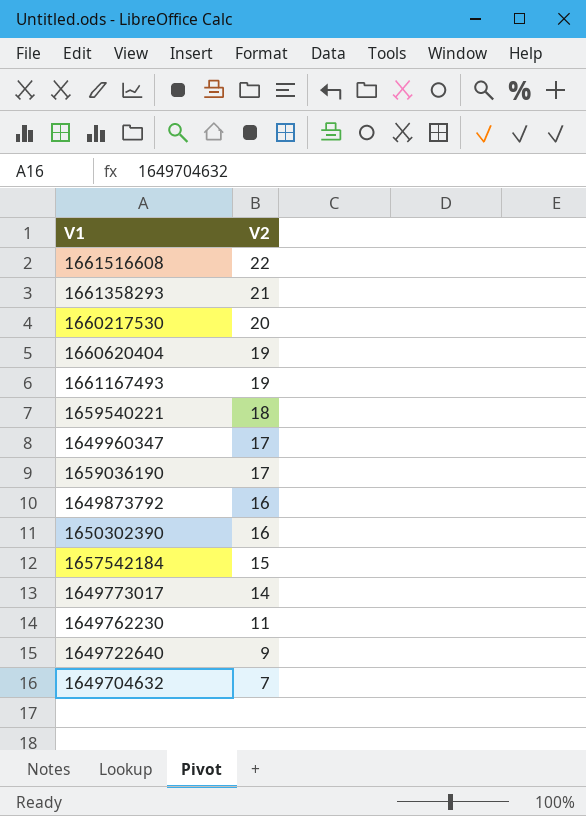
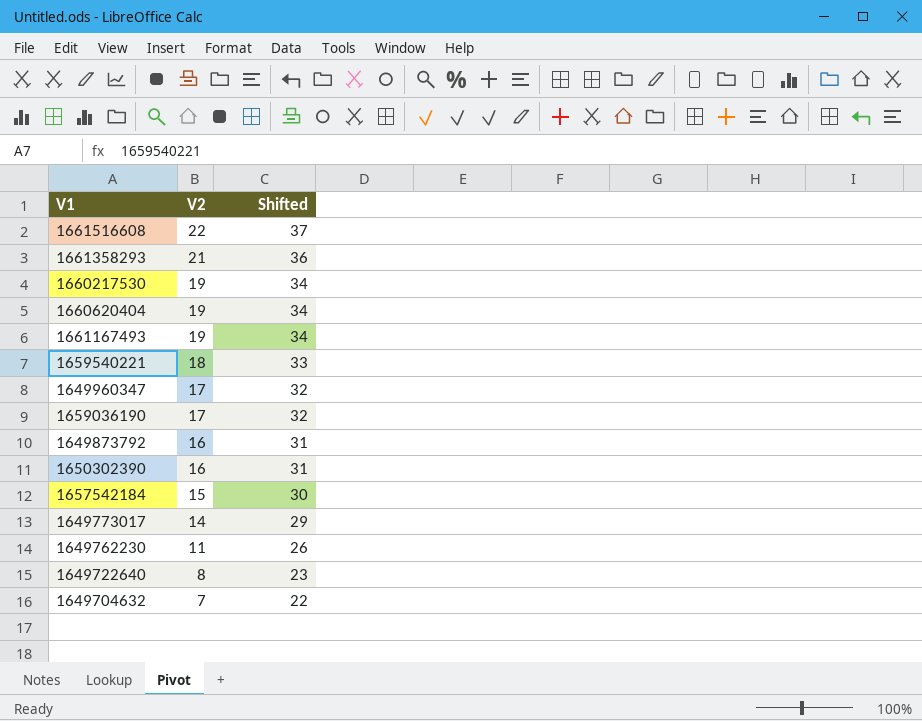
column Shifted | formula: none -> [V2] + 15
1660217530 | V2: 20 -> 19
1649722640 | V2: 9 -> 8

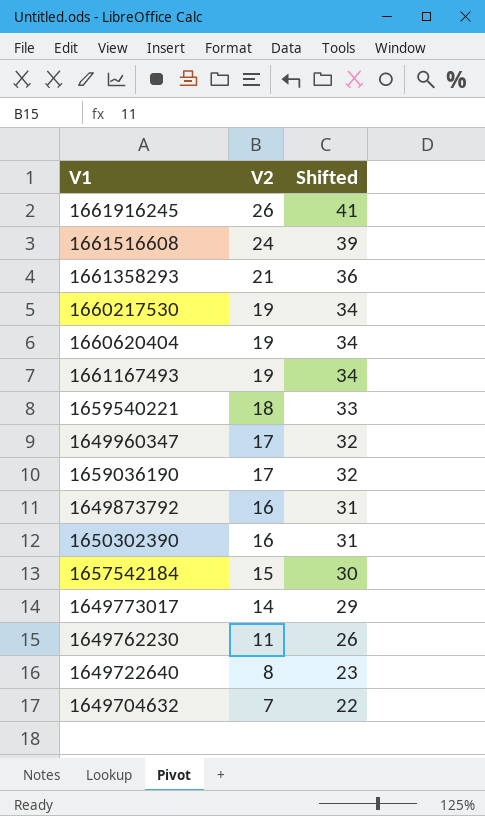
row 1661916245: none -> 26 | 41
1661516608 | V2: 22 -> 24
1661516608 | Shifted: 37 -> 39

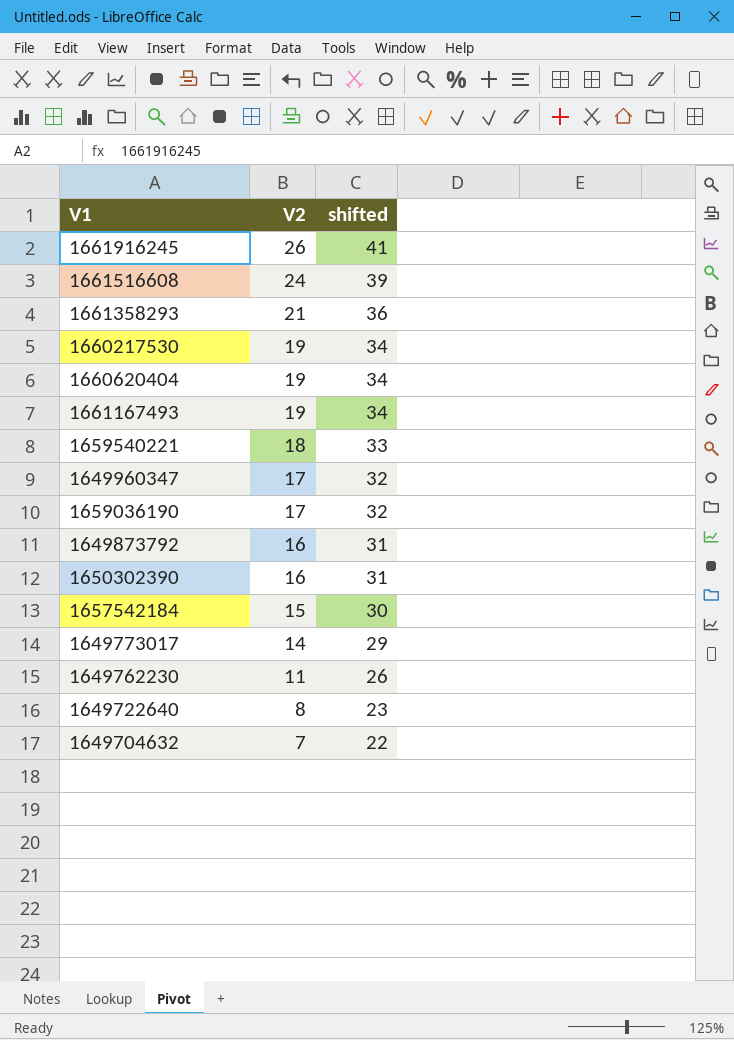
column name: Shifted -> shifted

